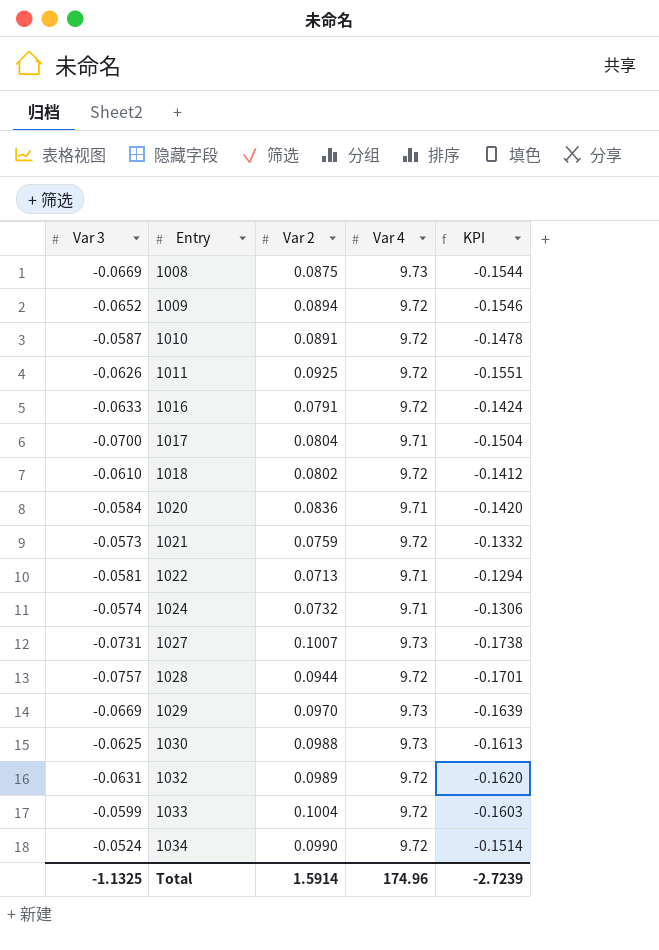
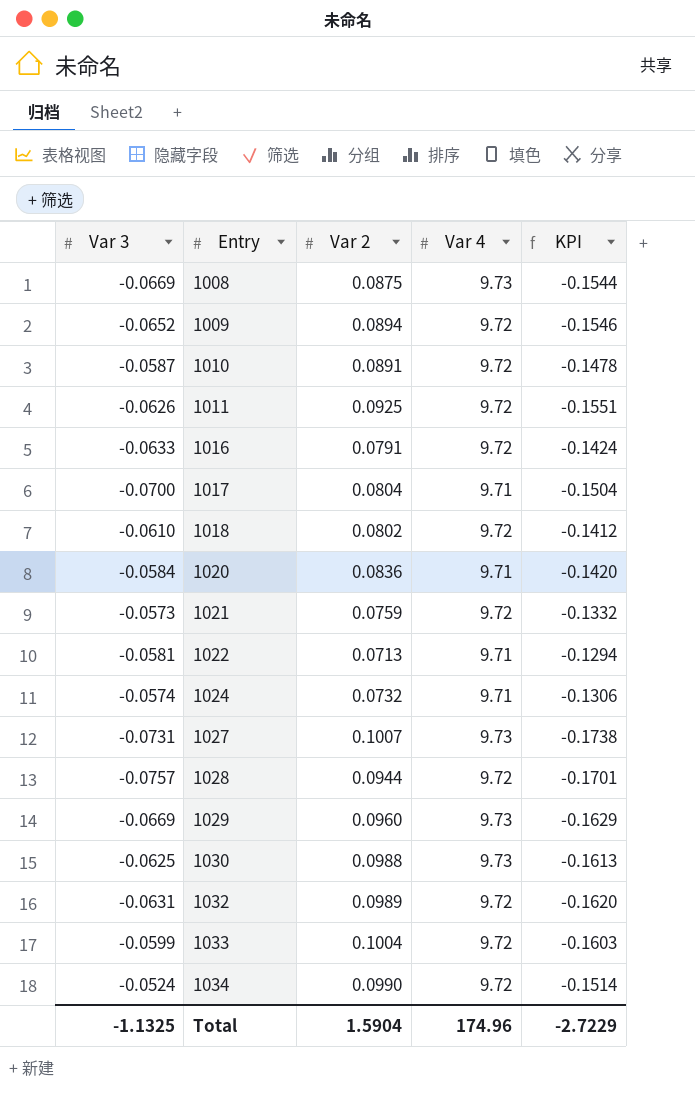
1029 | Var 2: 0.0970 -> 0.0960
1029 | KPI: -0.1639 -> -0.1629
Total | Var 2: 1.5914 -> 1.5904
Total | KPI: -2.7239 -> -2.7229

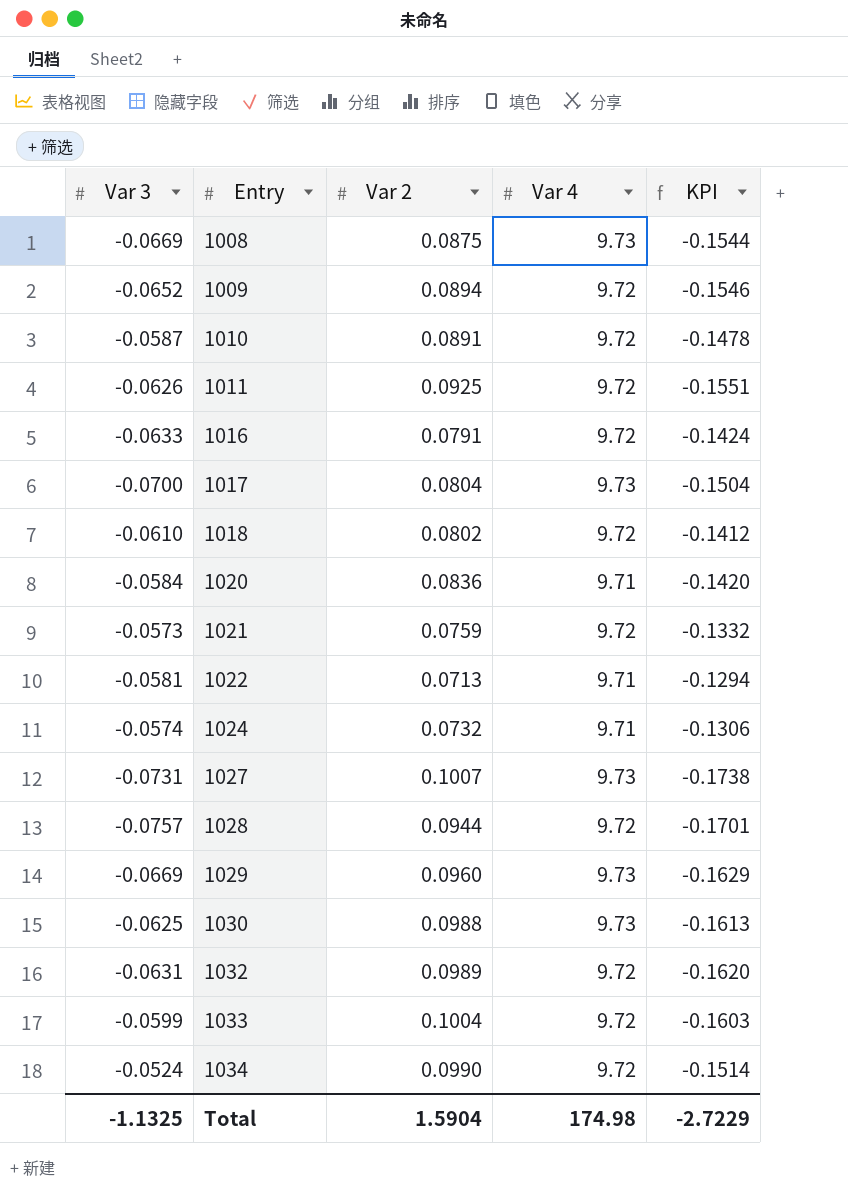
1017 | Var 4: 9.71 -> 9.73
Total | Var 4: 174.96 -> 174.98

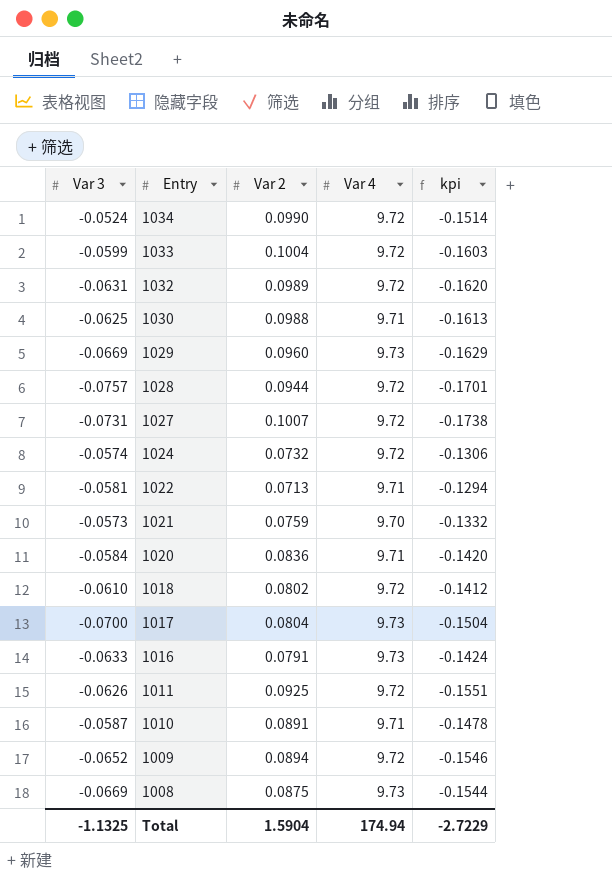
row order: Entry ascending -> Entry descending
column name: KPI -> kpi
1030 | Var 4: 9.73 -> 9.71
1027 | Var 4: 9.73 -> 9.72
1024 | Var 4: 9.71 -> 9.72
1021 | Var 4: 9.72 -> 9.70
1016 | Var 4: 9.72 -> 9.73
1010 | Var 4: 9.72 -> 9.71
Total | Var 4: 174.98 -> 174.94

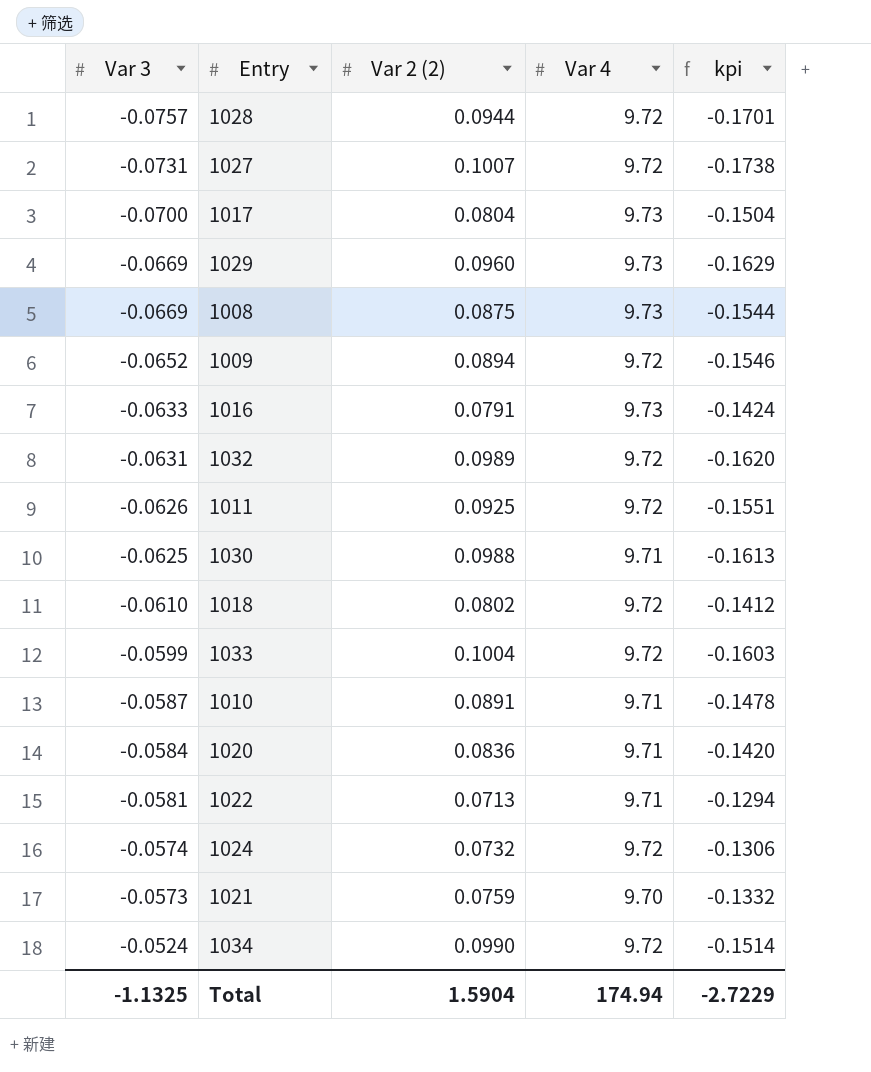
row order: Entry descending -> Var 3 ascending
column name: Var 2 -> Var 2 (2)

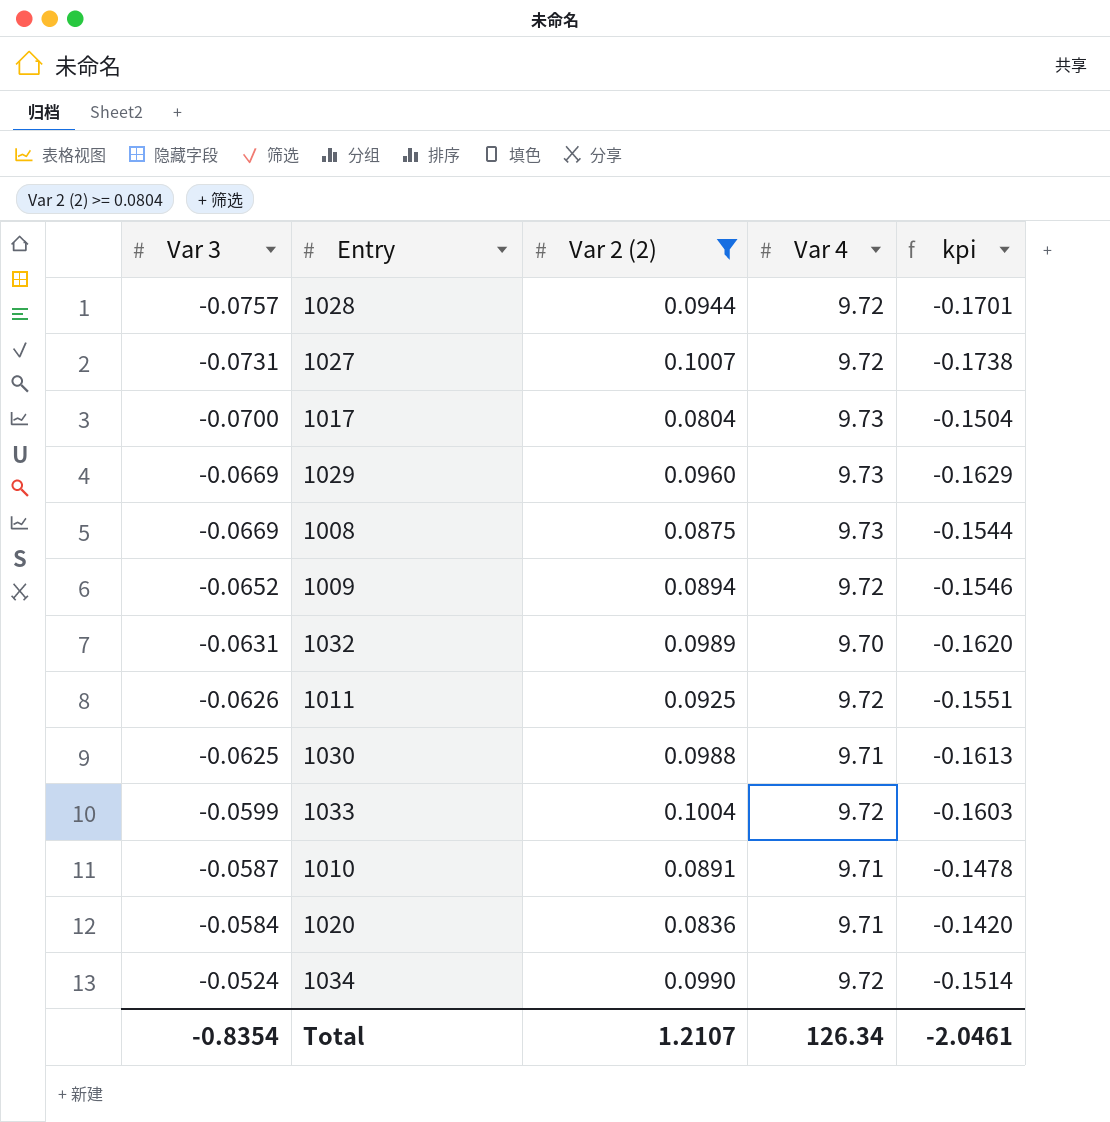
filter: none -> Var 2 (2) >= 0.0804
1032 | Var 4: 9.72 -> 9.70
Total | Var 3: -1.1325 -> -0.8354
Total | Var 2 (2): 1.5904 -> 1.2107
Total | Var 4: 174.94 -> 126.34
Total | kpi: -2.7229 -> -2.0461

